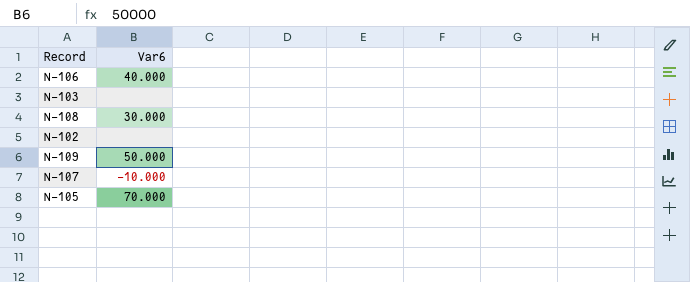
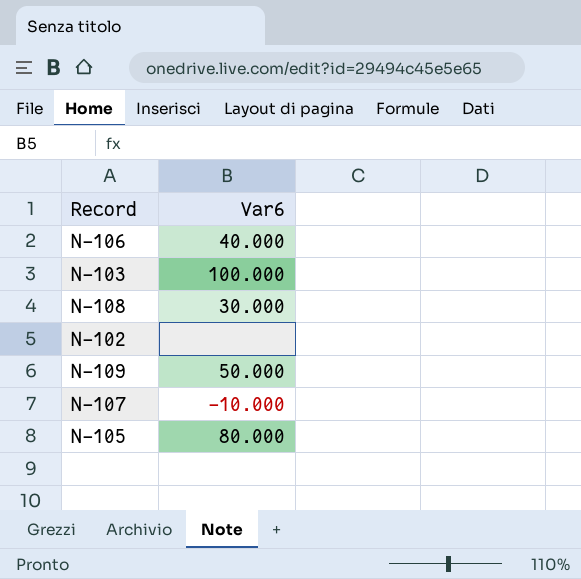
N-103 | Var6: none -> 100.000
N-105 | Var6: 70.000 -> 80.000

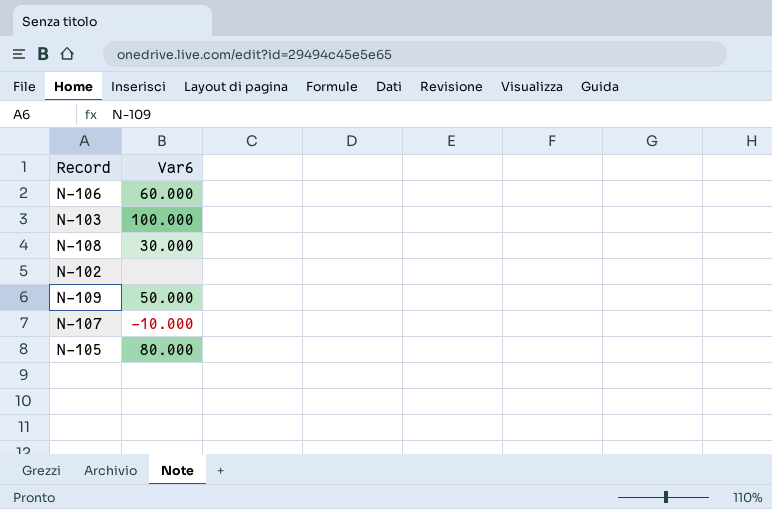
N-106 | Var6: 40.000 -> 60.000

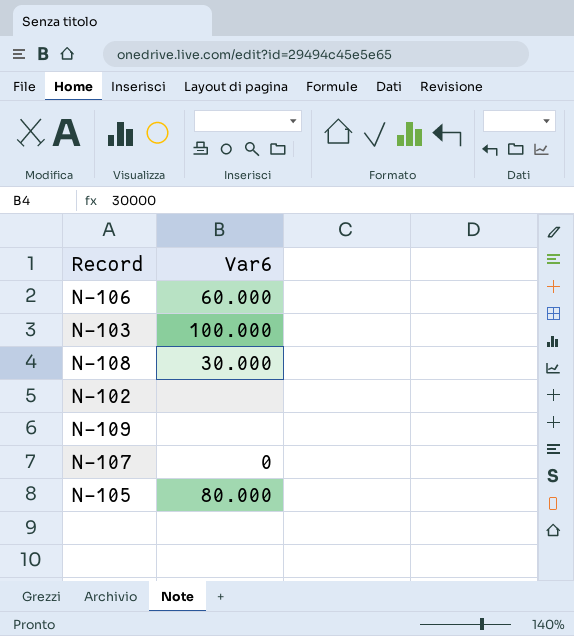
N-109 | Var6: 50.000 -> none
N-107 | Var6: -10.000 -> 0

